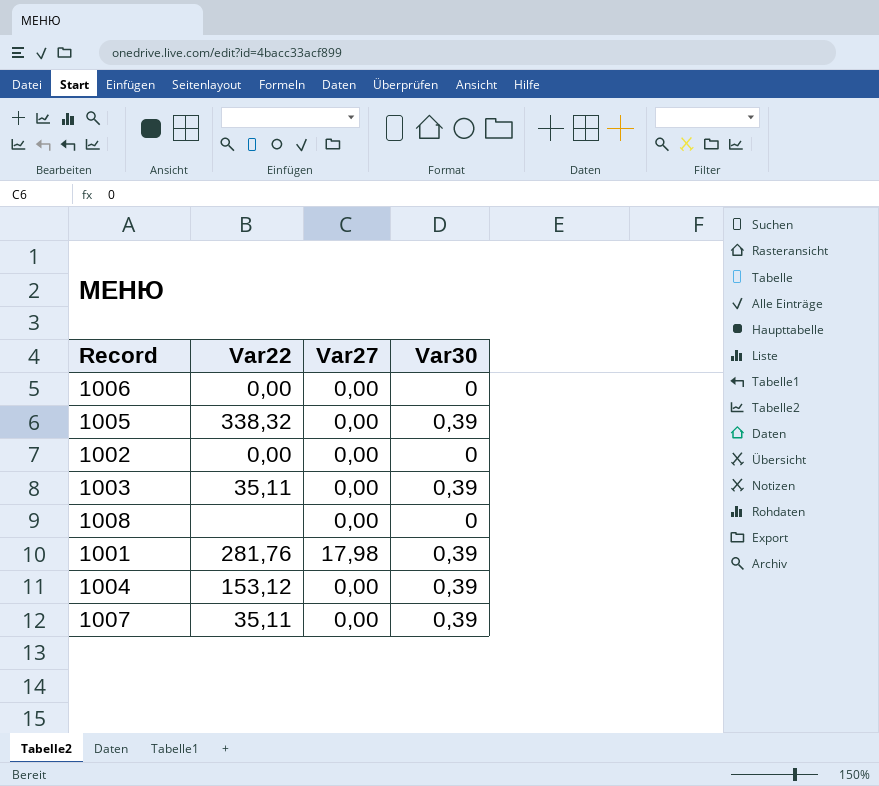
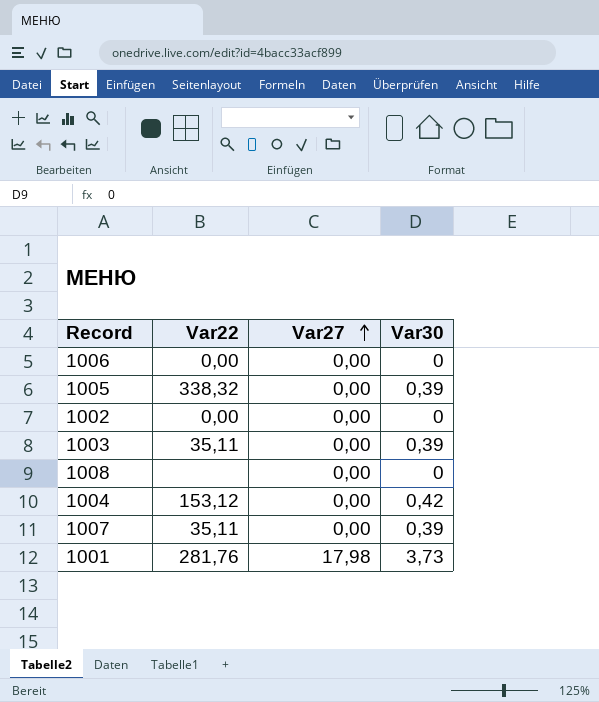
row order: none -> Var27 ascending
1004 | Var30: 0,39 -> 0,42
1001 | Var30: 0,39 -> 3,73

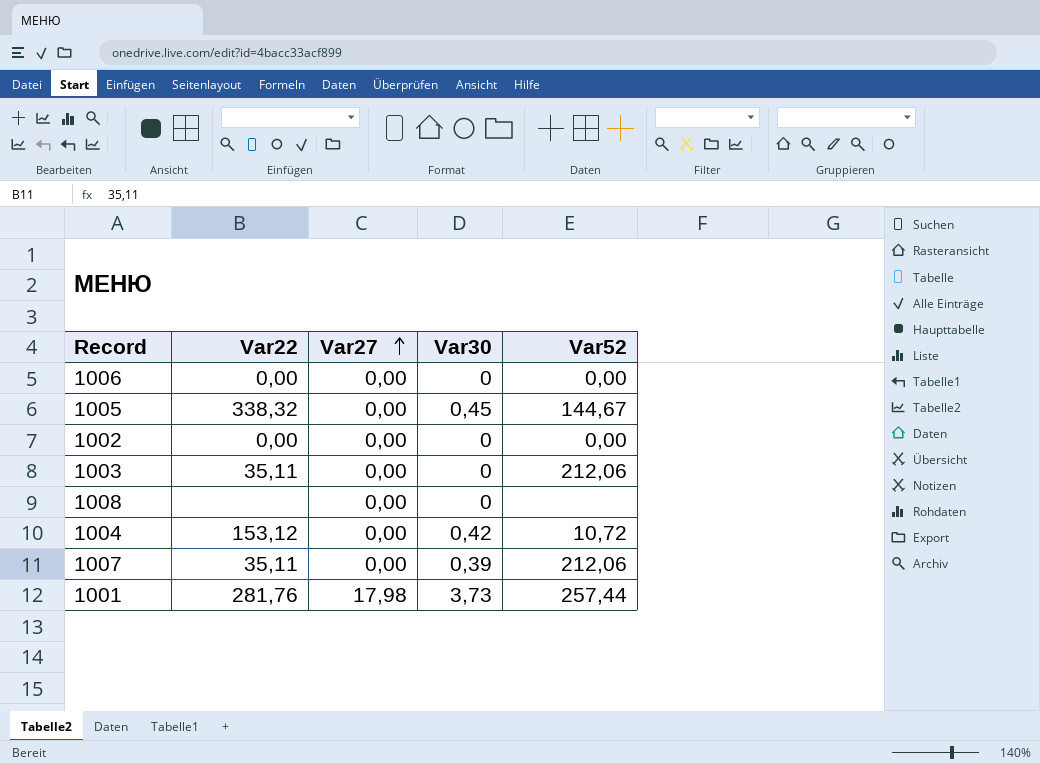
column Var52 | position: none -> 5
1005 | Var30: 0,39 -> 0,45
1003 | Var30: 0,39 -> 0

